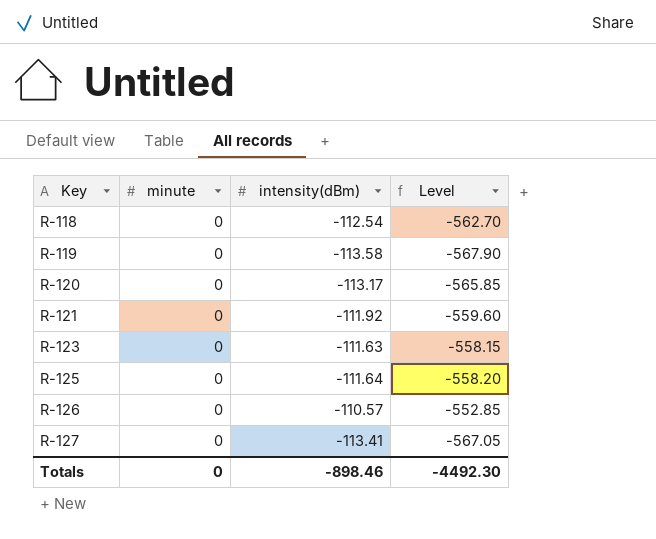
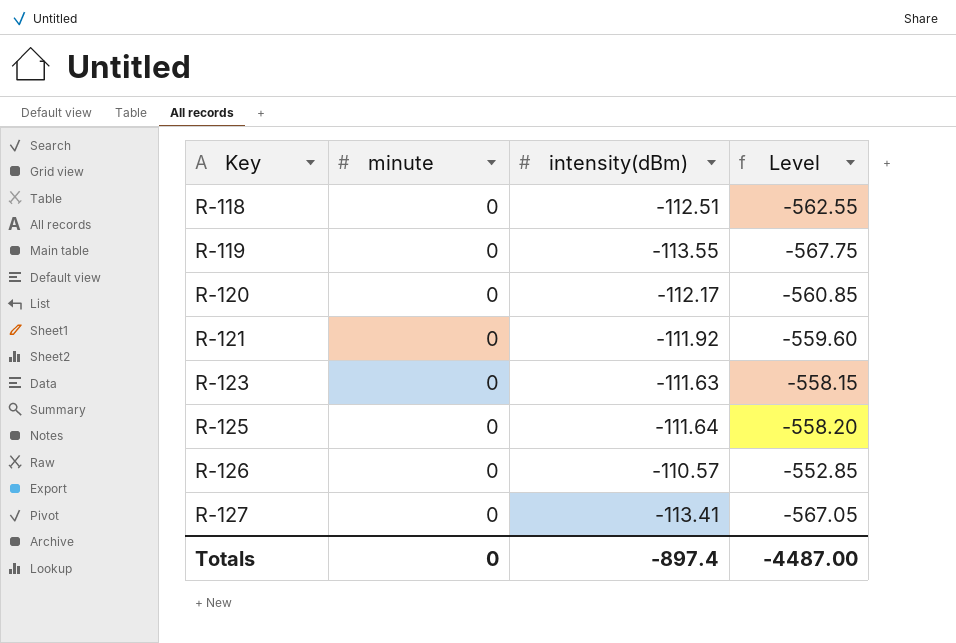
R-118 | intensity(dBm): -112.54 -> -112.51
R-118 | Level: -562.70 -> -562.55
R-119 | intensity(dBm): -113.58 -> -113.55
R-119 | Level: -567.90 -> -567.75
R-120 | intensity(dBm): -113.17 -> -112.17
R-120 | Level: -565.85 -> -560.85
Totals | intensity(dBm): -898.46 -> -897.4
Totals | Level: -4492.30 -> -4487.00

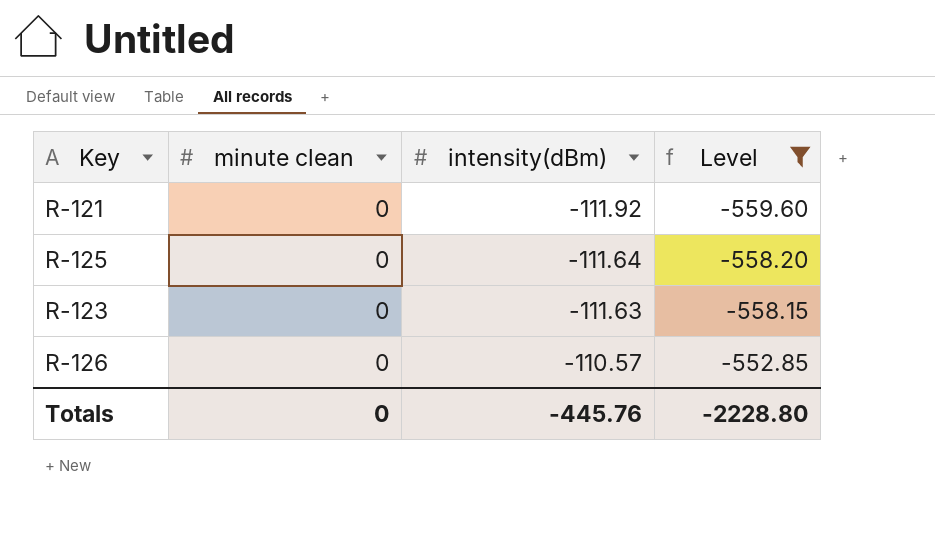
filter: none -> Level >= -559.60
row order: Key ascending -> intensity(dBm) ascending
column name: minute -> minute clean
Totals | intensity(dBm): -897.4 -> -445.76
Totals | Level: -4487.00 -> -2228.80

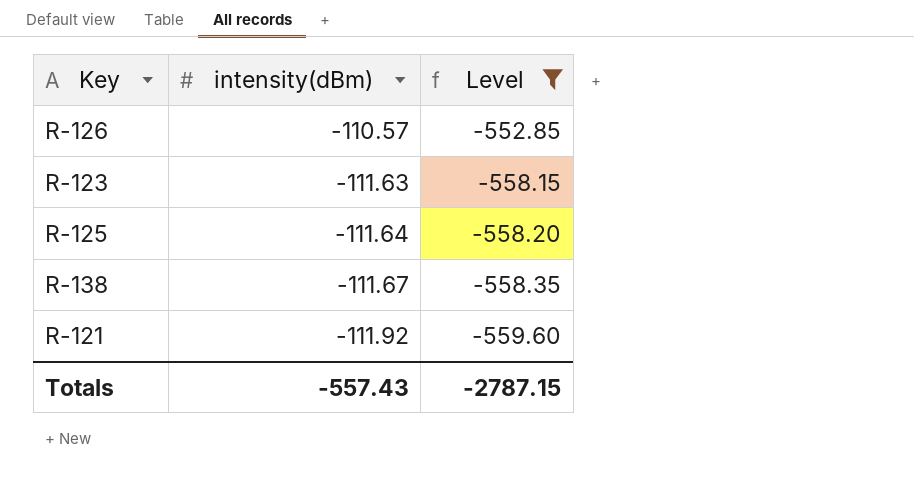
row order: intensity(dBm) ascending -> intensity(dBm) descending
column minute clean | position: 2 -> none
row R-138: none -> -111.67 | -558.35
Totals | intensity(dBm): -445.76 -> -557.43
Totals | Level: -2228.80 -> -2787.15

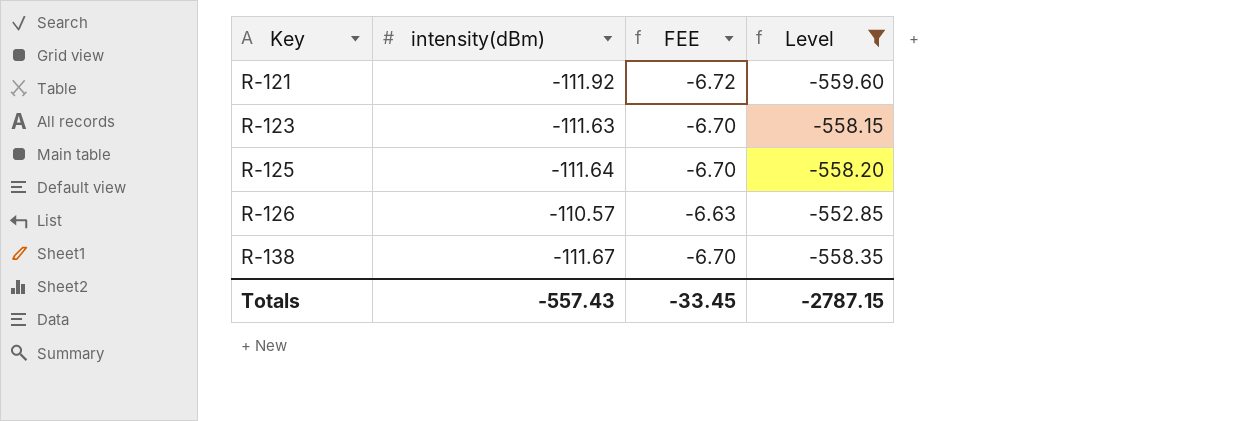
row order: intensity(dBm) descending -> Key ascending
column FEE | formula: none -> [intensity(dBm)] * 0.06

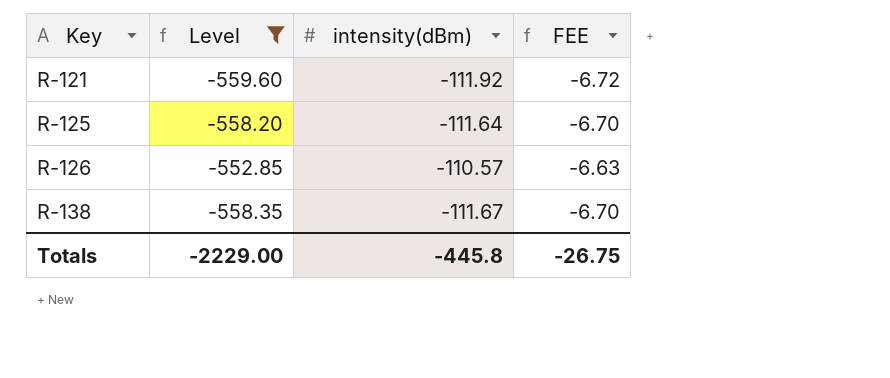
column Level | position: 4 -> 2
row R-123: -111.63 | -6.70 | -558.15 -> none
Totals | Level: -2787.15 -> -2229.00
Totals | intensity(dBm): -557.43 -> -445.8
Totals | FEE: -33.45 -> -26.75

